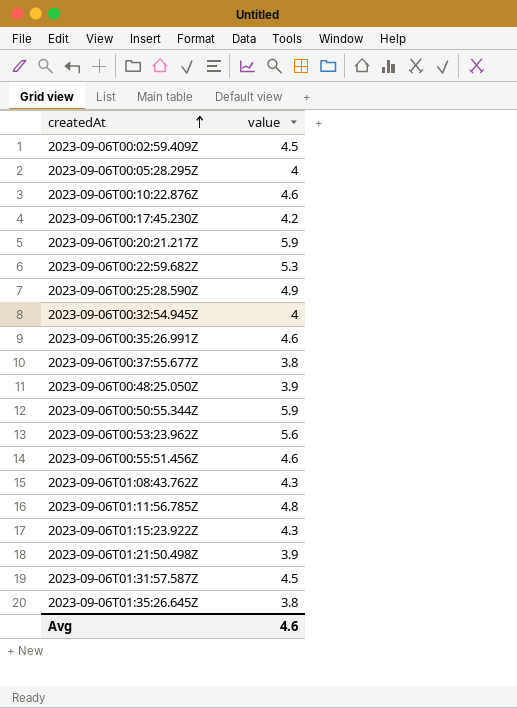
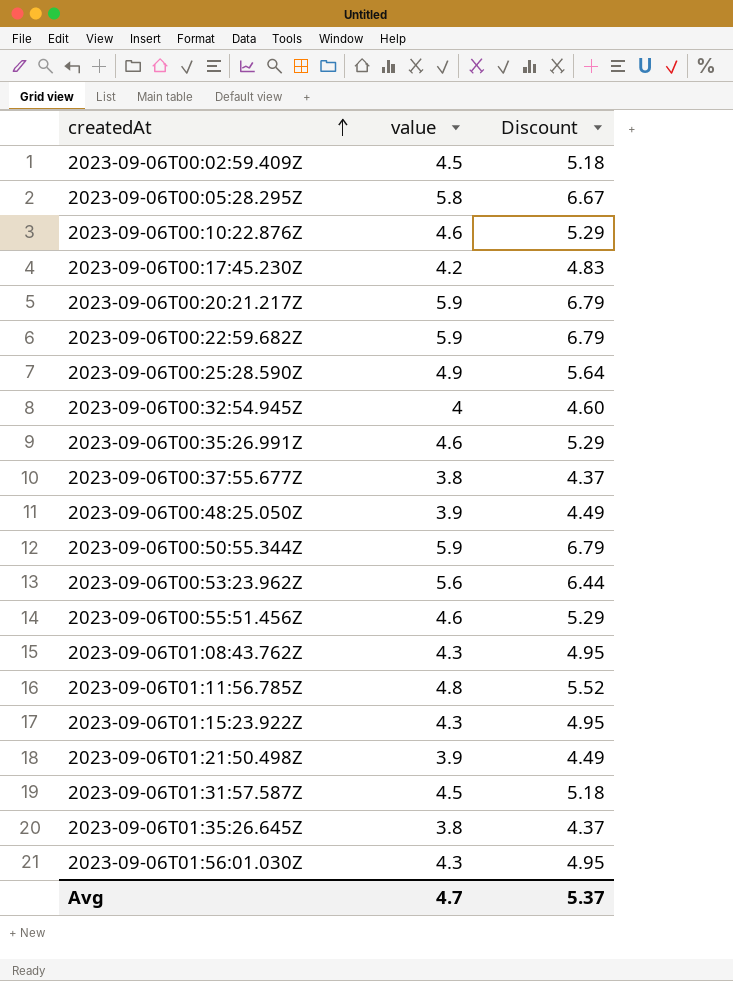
column Discount | formula: none -> [value] * 1.15
2023-09-06T00:05:28.295Z | value: 4 -> 5.8
2023-09-06T00:22:59.682Z | value: 5.3 -> 5.9
row 2023-09-06T01:56:01.030Z: none -> 4.3 | 4.95
Avg | value: 4.6 -> 4.7

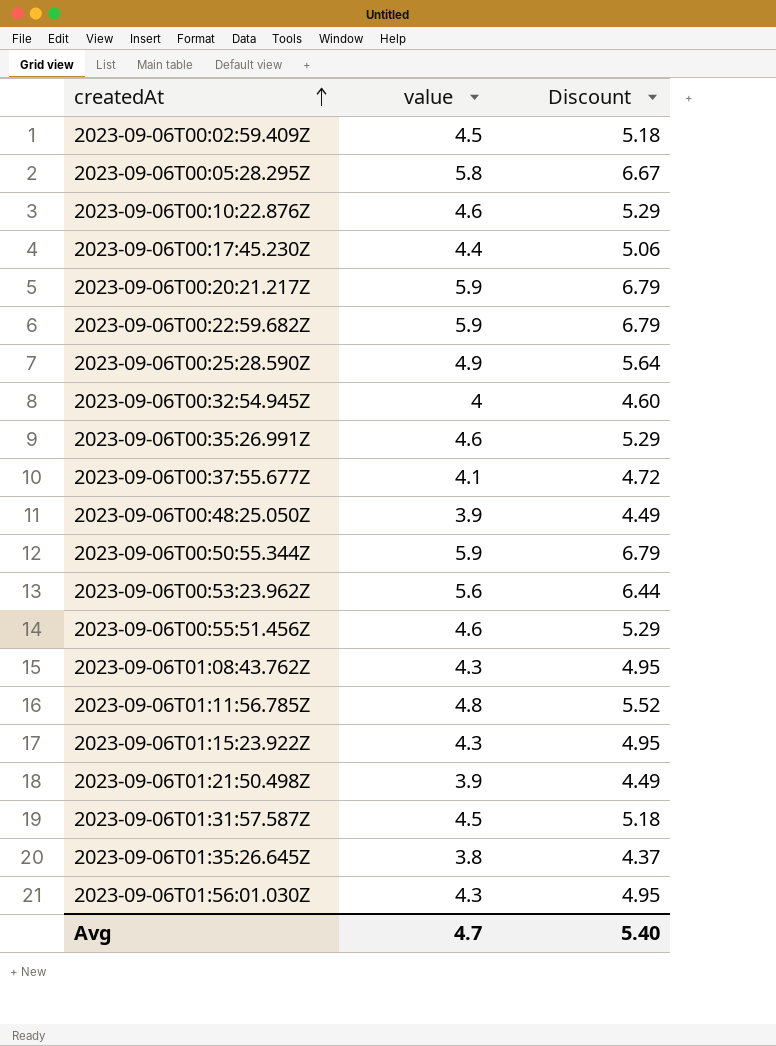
2023-09-06T00:17:45.230Z | value: 4.2 -> 4.4
2023-09-06T00:17:45.230Z | Discount: 4.83 -> 5.06
2023-09-06T00:37:55.677Z | value: 3.8 -> 4.1
2023-09-06T00:37:55.677Z | Discount: 4.37 -> 4.72
Avg | Discount: 5.37 -> 5.40

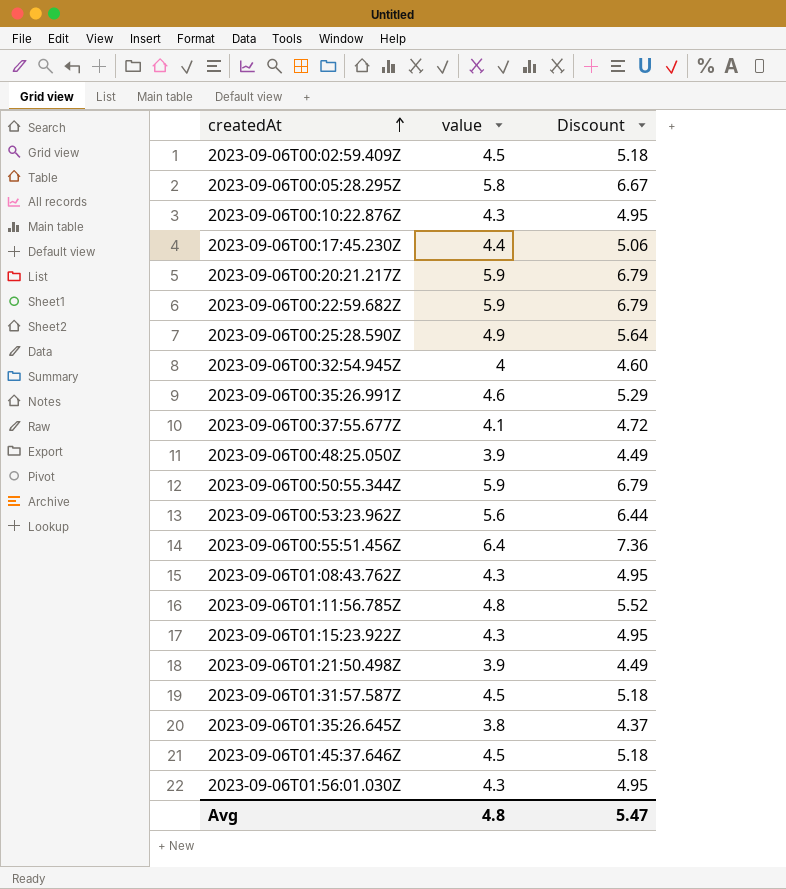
2023-09-06T00:10:22.876Z | value: 4.6 -> 4.3
2023-09-06T00:10:22.876Z | Discount: 5.29 -> 4.95
2023-09-06T00:55:51.456Z | value: 4.6 -> 6.4
2023-09-06T00:55:51.456Z | Discount: 5.29 -> 7.36
row 2023-09-06T01:45:37.646Z: none -> 4.5 | 5.18
Avg | value: 4.7 -> 4.8
Avg | Discount: 5.40 -> 5.47

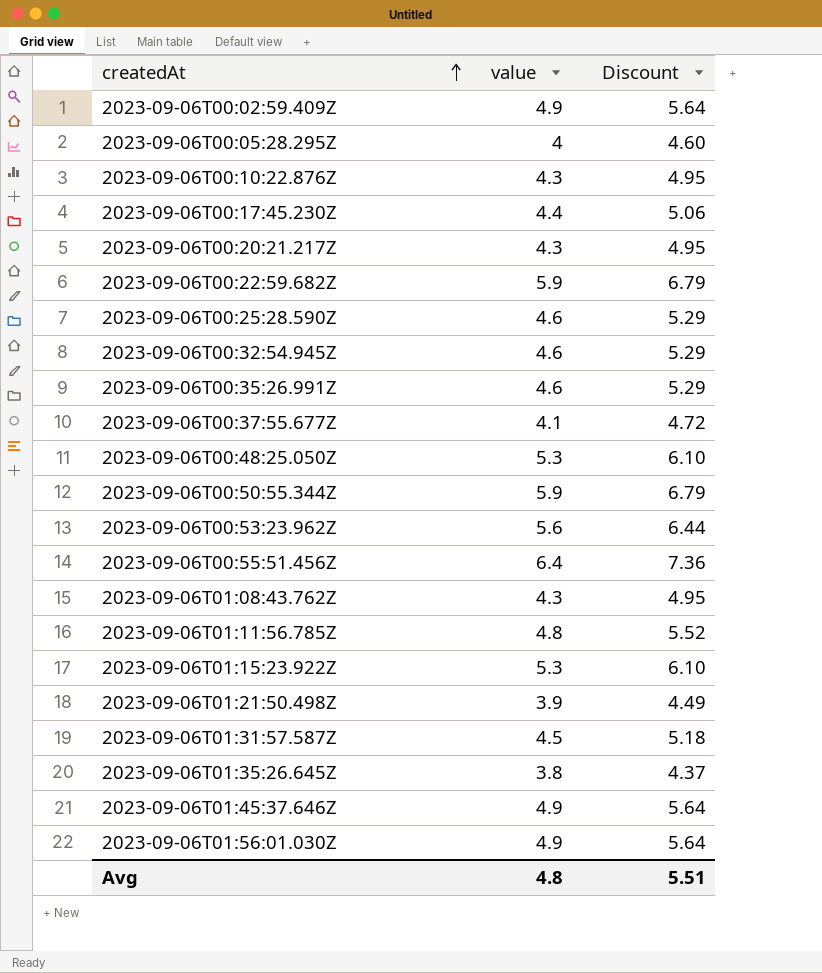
2023-09-06T00:02:59.409Z | value: 4.5 -> 4.9
2023-09-06T00:02:59.409Z | Discount: 5.18 -> 5.64
2023-09-06T00:05:28.295Z | value: 5.8 -> 4
2023-09-06T00:05:28.295Z | Discount: 6.67 -> 4.60
2023-09-06T00:20:21.217Z | value: 5.9 -> 4.3
2023-09-06T00:20:21.217Z | Discount: 6.79 -> 4.95
2023-09-06T00:25:28.590Z | value: 4.9 -> 4.6
2023-09-06T00:25:28.590Z | Discount: 5.64 -> 5.29
2023-09-06T00:32:54.945Z | value: 4 -> 4.6
2023-09-06T00:32:54.945Z | Discount: 4.60 -> 5.29
2023-09-06T00:48:25.050Z | value: 3.9 -> 5.3
2023-09-06T00:48:25.050Z | Discount: 4.49 -> 6.10
2023-09-06T01:15:23.922Z | value: 4.3 -> 5.3
2023-09-06T01:15:23.922Z | Discount: 4.95 -> 6.10
2023-09-06T01:45:37.646Z | value: 4.5 -> 4.9
2023-09-06T01:45:37.646Z | Discount: 5.18 -> 5.64
2023-09-06T01:56:01.030Z | value: 4.3 -> 4.9
2023-09-06T01:56:01.030Z | Discount: 4.95 -> 5.64
Avg | Discount: 5.47 -> 5.51

